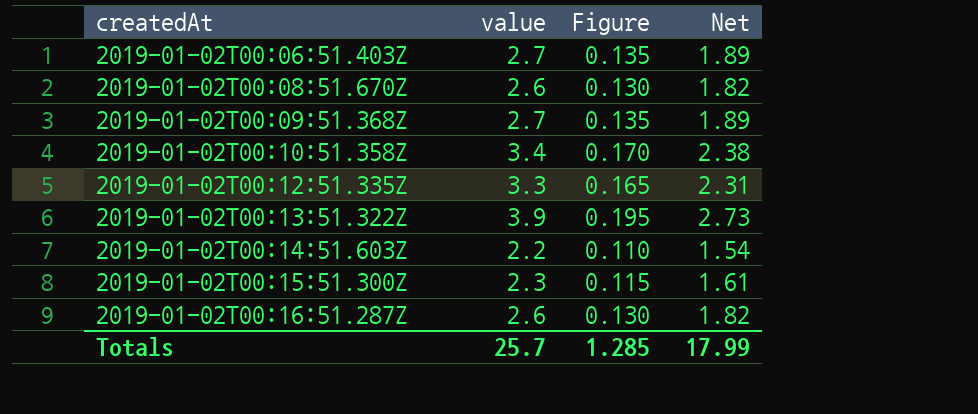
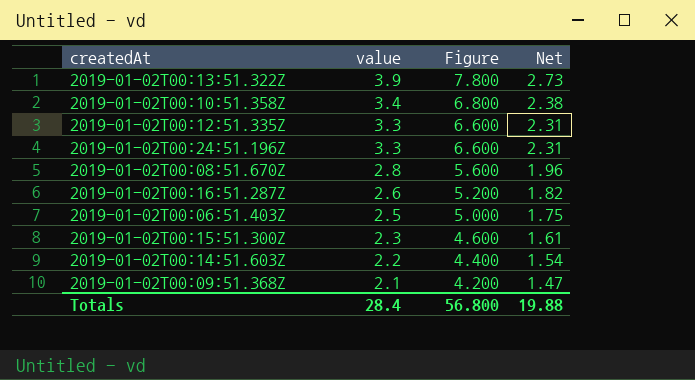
row order: createdAt ascending -> value descending
column Figure | formula: [value] * 0.05 -> [value] * 2
row 2019-01-02T00:24:51.196Z: none -> 3.3 | 6.600 | 2.31
2019-01-02T00:08:51.670Z | value: 2.6 -> 2.8
2019-01-02T00:08:51.670Z | Net: 1.82 -> 1.96
2019-01-02T00:06:51.403Z | value: 2.7 -> 2.5
2019-01-02T00:06:51.403Z | Net: 1.89 -> 1.75
2019-01-02T00:09:51.368Z | value: 2.7 -> 2.1
2019-01-02T00:09:51.368Z | Net: 1.89 -> 1.47
Totals | value: 25.7 -> 28.4
Totals | Figure: 1.285 -> 56.800
Totals | Net: 17.99 -> 19.88

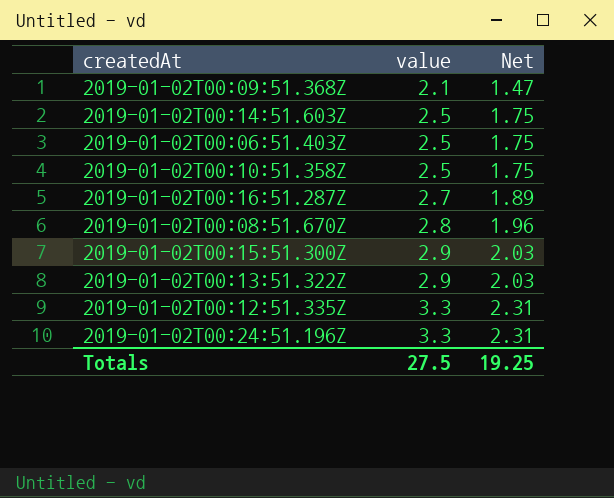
row order: value descending -> value ascending
column Figure | formula: [value] * 2 -> none
2019-01-02T00:14:51.603Z | value: 2.2 -> 2.5
2019-01-02T00:14:51.603Z | Net: 1.54 -> 1.75
2019-01-02T00:10:51.358Z | value: 3.4 -> 2.5
2019-01-02T00:10:51.358Z | Net: 2.38 -> 1.75
2019-01-02T00:16:51.287Z | value: 2.6 -> 2.7
2019-01-02T00:16:51.287Z | Net: 1.82 -> 1.89
2019-01-02T00:15:51.300Z | value: 2.3 -> 2.9
2019-01-02T00:15:51.300Z | Net: 1.61 -> 2.03
2019-01-02T00:13:51.322Z | value: 3.9 -> 2.9
2019-01-02T00:13:51.322Z | Net: 2.73 -> 2.03
Totals | value: 28.4 -> 27.5
Totals | Net: 19.88 -> 19.25

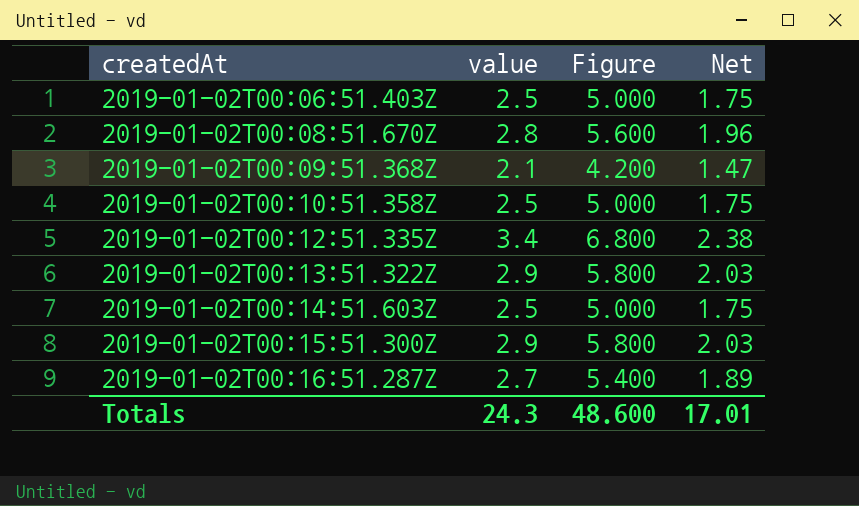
row order: value ascending -> createdAt ascending
column Figure | formula: none -> [value] * 2
row 2019-01-02T00:24:51.196Z: 3.3 | 2.31 -> none
2019-01-02T00:12:51.335Z | value: 3.3 -> 3.4
2019-01-02T00:12:51.335Z | Net: 2.31 -> 2.38
Totals | value: 27.5 -> 24.3
Totals | Net: 19.25 -> 17.01

